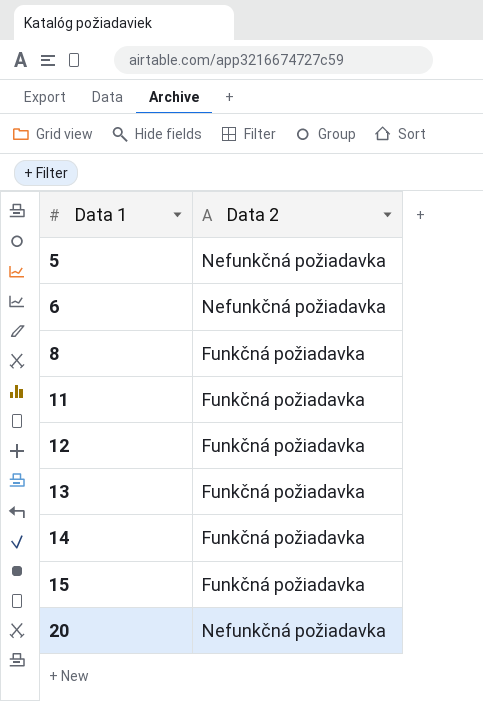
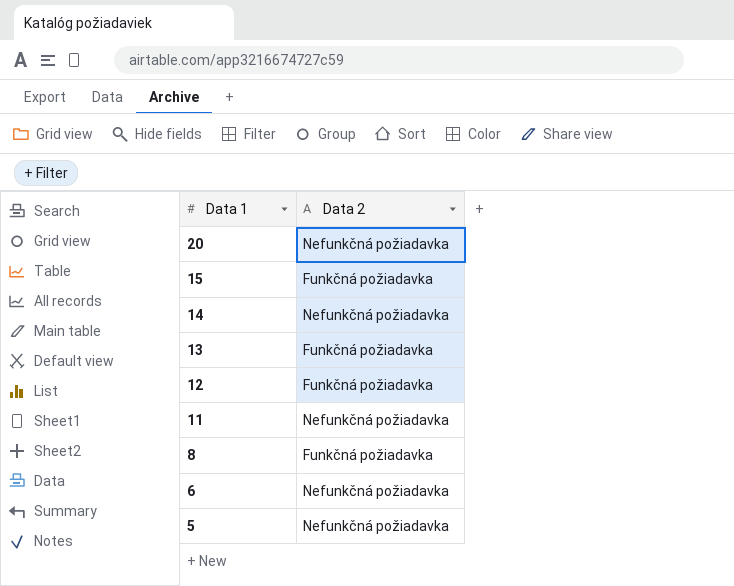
row order: Data 1 ascending -> Data 1 descending
14 | Data 2: Funkčná požiadavka -> Nefunkčná požiadavka
11 | Data 2: Funkčná požiadavka -> Nefunkčná požiadavka

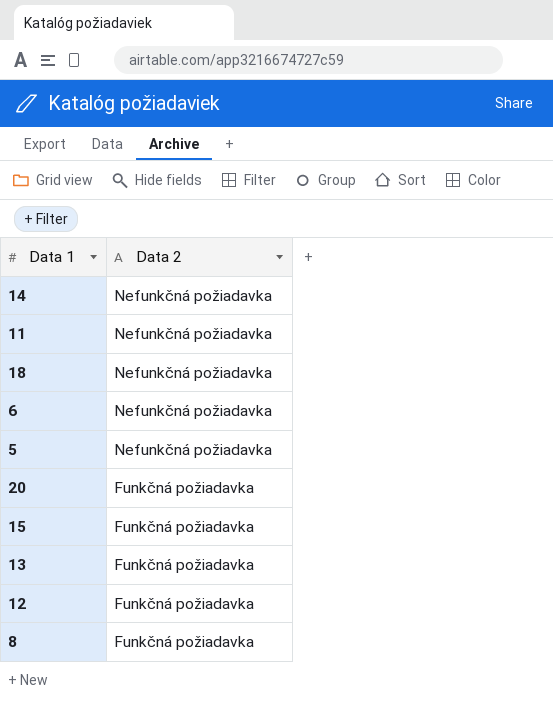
row order: Data 1 descending -> Data 2 descending
row 18: none -> Nefunkčná požiadavka
20 | Data 2: Nefunkčná požiadavka -> Funkčná požiadavka

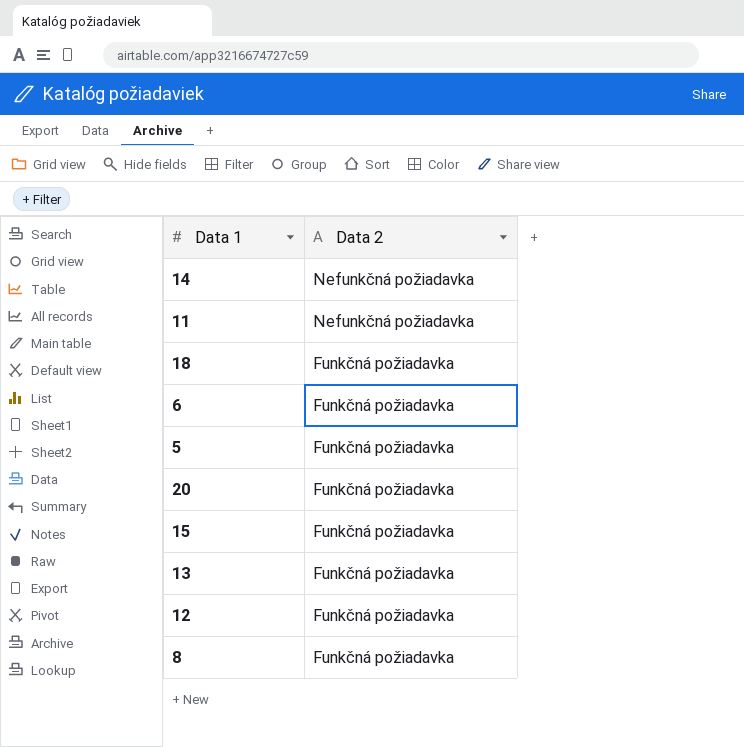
18 | Data 2: Nefunkčná požiadavka -> Funkčná požiadavka
6 | Data 2: Nefunkčná požiadavka -> Funkčná požiadavka
5 | Data 2: Nefunkčná požiadavka -> Funkčná požiadavka

